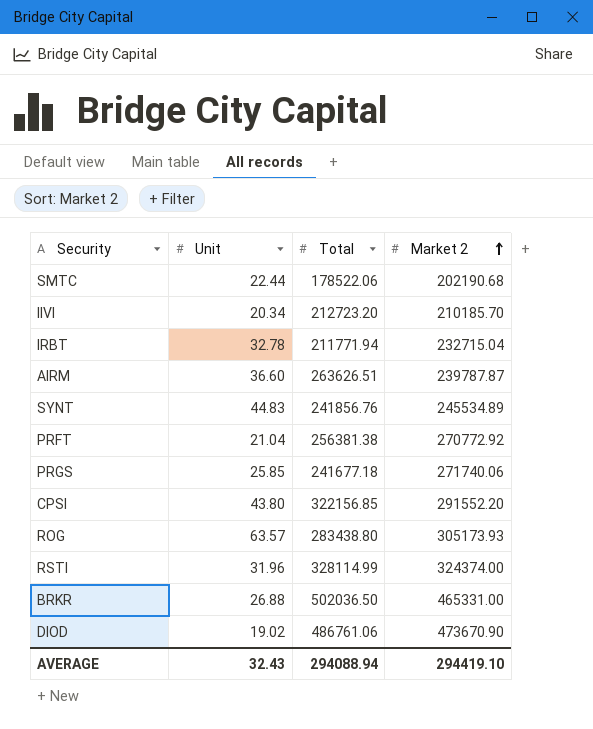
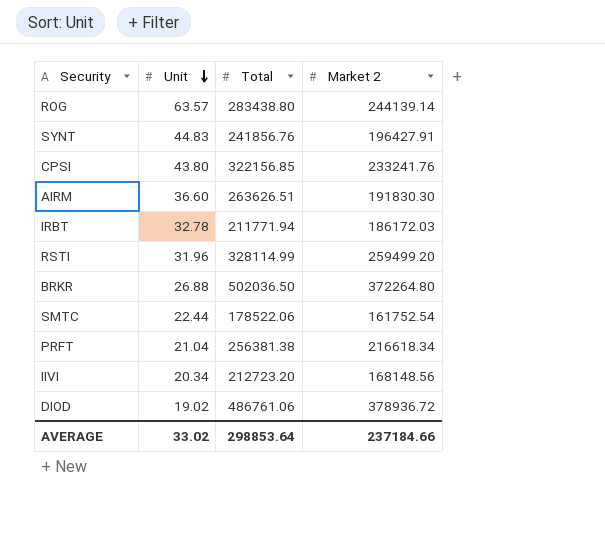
row order: Market 2 ascending -> Unit descending
row PRGS: 25.85 | 241677.18 | 271740.06 -> none
ROG | Market 2: 305173.93 -> 244139.14
SYNT | Market 2: 245534.89 -> 196427.91
CPSI | Market 2: 291552.20 -> 233241.76
AIRM | Market 2: 239787.87 -> 191830.30
IRBT | Market 2: 232715.04 -> 186172.03
RSTI | Market 2: 324374.00 -> 259499.20
BRKR | Market 2: 465331.00 -> 372264.80
SMTC | Market 2: 202190.68 -> 161752.54
PRFT | Market 2: 270772.92 -> 216618.34
IIVI | Market 2: 210185.70 -> 168148.56
DIOD | Market 2: 473670.90 -> 378936.72
AVERAGE | Unit: 32.43 -> 33.02
AVERAGE | Total: 294088.94 -> 298853.64
AVERAGE | Market 2: 294419.10 -> 237184.66

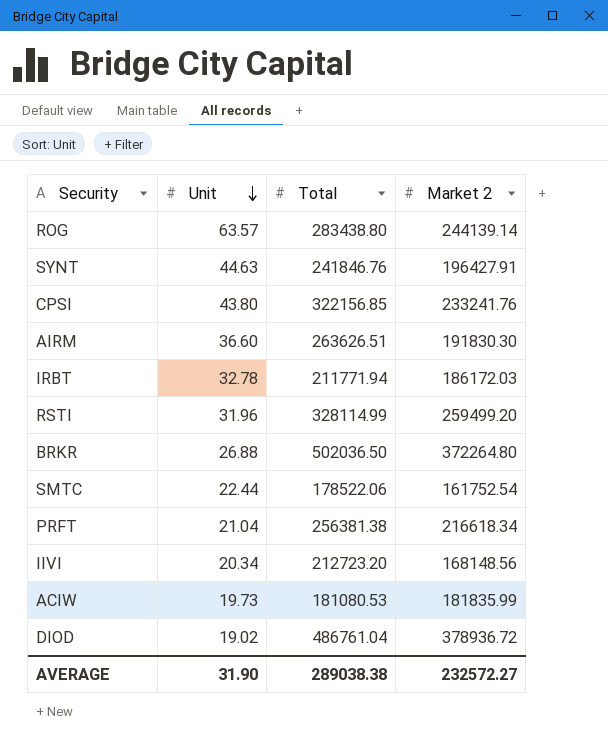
SYNT | Unit: 44.83 -> 44.63
SYNT | Total: 241856.76 -> 241846.76
row ACIW: none -> 19.73 | 181080.53 | 181835.99
DIOD | Total: 486761.06 -> 486761.04
AVERAGE | Unit: 33.02 -> 31.90
AVERAGE | Total: 298853.64 -> 289038.38
AVERAGE | Market 2: 237184.66 -> 232572.27

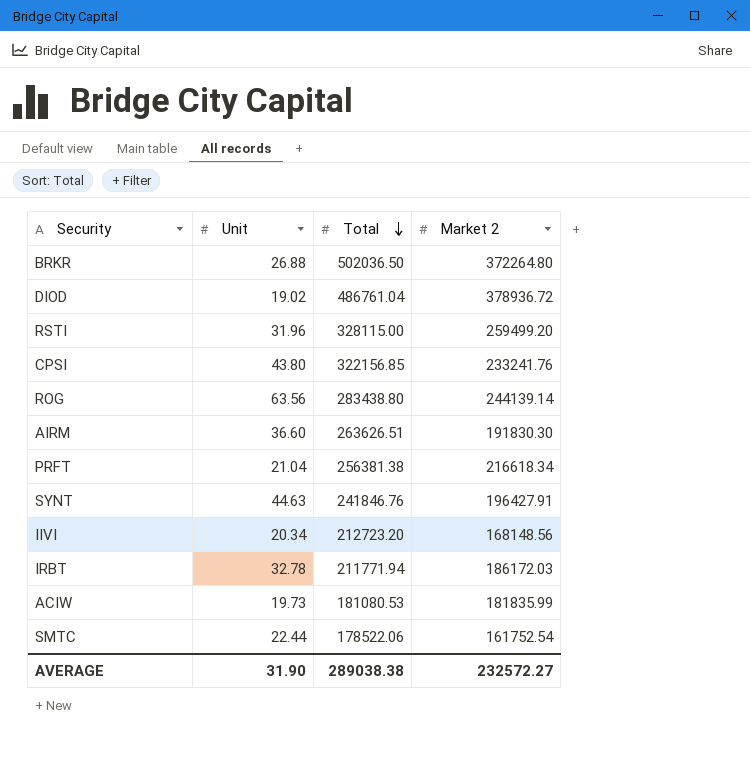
row order: Unit descending -> Total descending
RSTI | Total: 328114.99 -> 328115.00
ROG | Unit: 63.57 -> 63.56

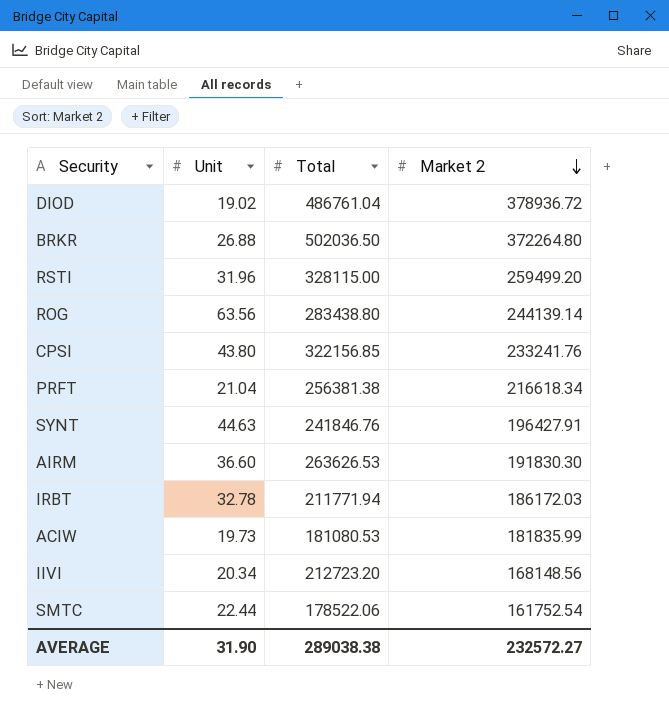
row order: Total descending -> Market 2 descending
AIRM | Total: 263626.51 -> 263626.53

